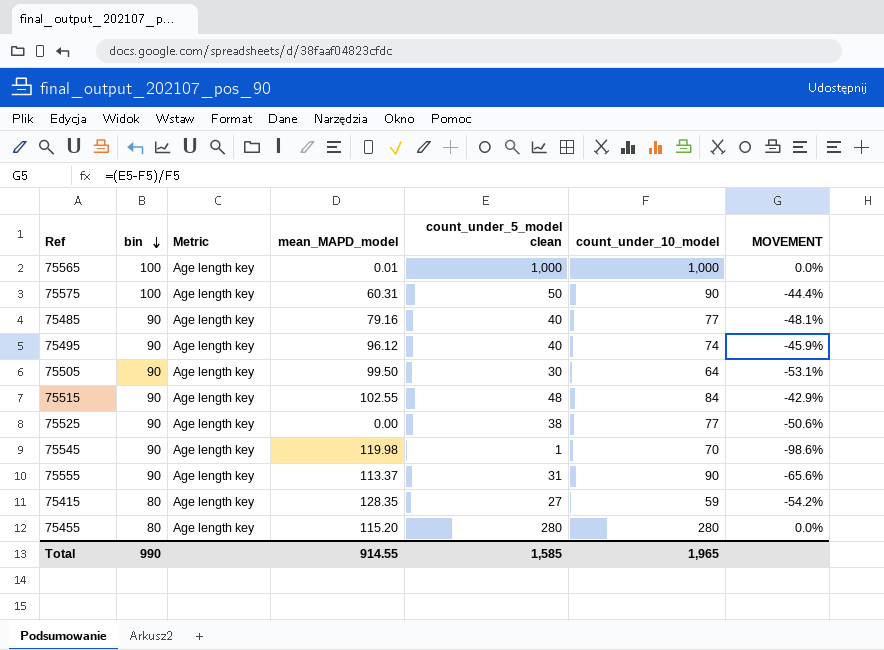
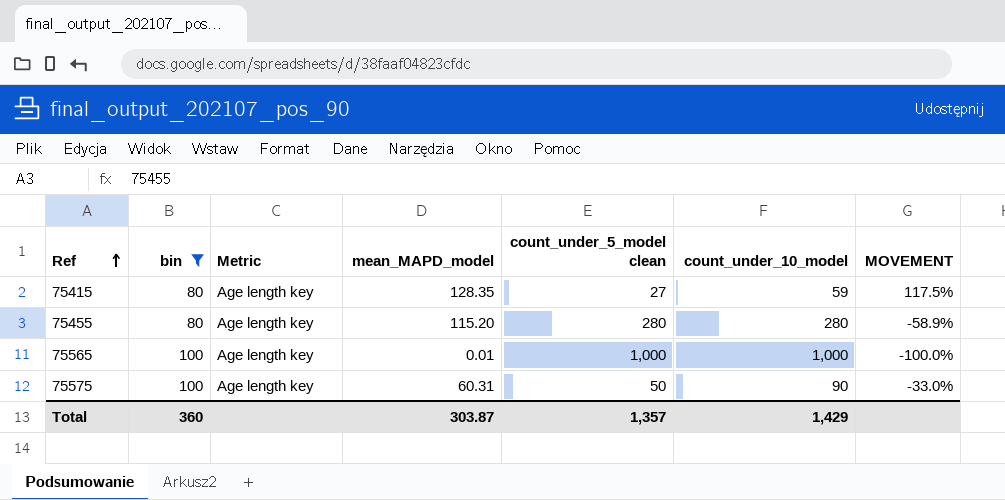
filter: none -> bin != 90
row order: bin descending -> Ref ascending
column MOVEMENT | formula: ([count_under_5_model clean] - [count_under_10_model]) / [count_under_10_model] -> ([mean_MAPD_model] - [count_under_10_model]) / [count_under_10_model]
Total | bin: 990 -> 360
Total | mean_MAPD_model: 914.55 -> 303.87
Total | count_under_5_model clean: 1,585 -> 1,357
Total | count_under_10_model: 1,965 -> 1,429

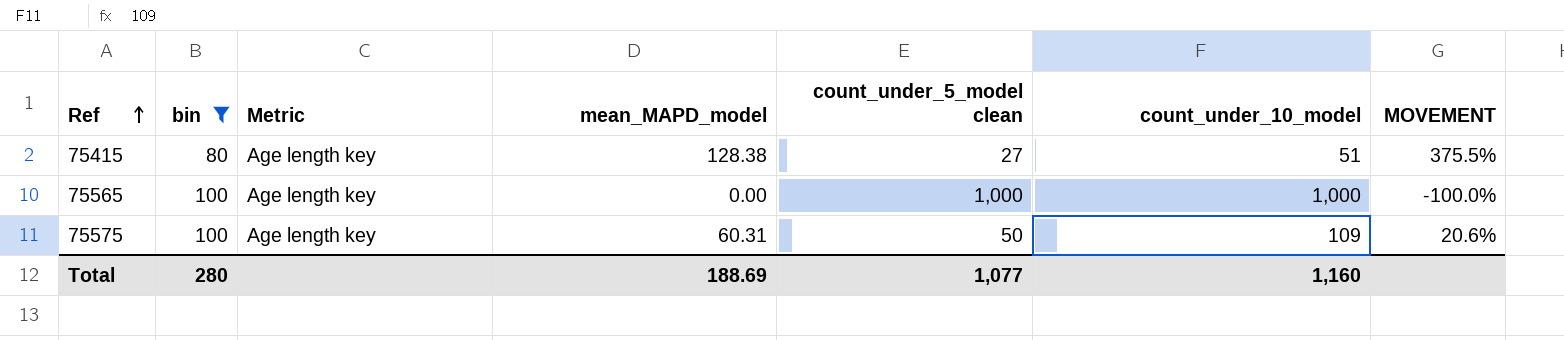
column MOVEMENT | formula: ([mean_MAPD_model] - [count_under_10_model]) / [count_under_10_model] -> ([mean_MAPD_model] - [count_under_5_model clean]) / [count_under_5_model clean]
row 75455: 80 | Age length key | 115.20 | 280 | 280 | -58.9% -> none
75415 | mean_MAPD_model: 128.35 -> 128.38
75415 | count_under_10_model: 59 -> 51
75565 | mean_MAPD_model: 0.01 -> 0.00
75575 | count_under_10_model: 90 -> 109
Total | bin: 360 -> 280
Total | mean_MAPD_model: 303.87 -> 188.69
Total | count_under_5_model clean: 1,357 -> 1,077
Total | count_under_10_model: 1,429 -> 1,160

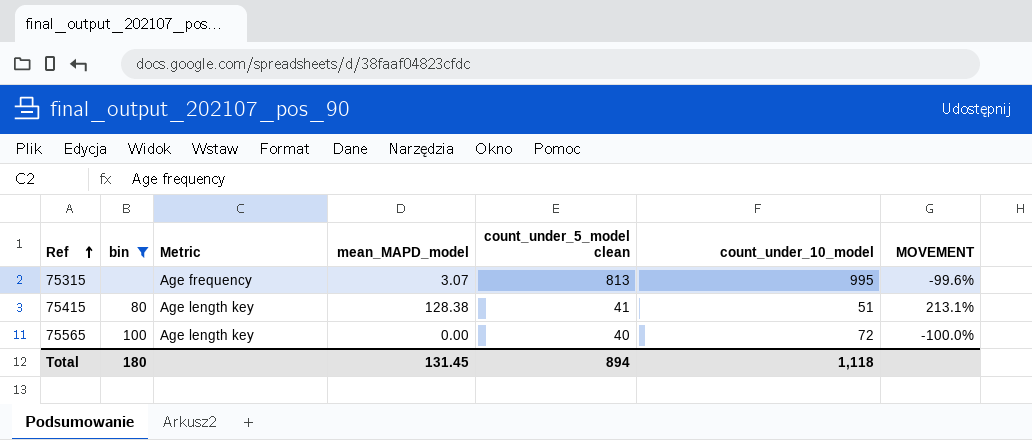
row 75575: 100 | Age length key | 60.31 | 50 | 109 | 20.6% -> none
row 75315: none -> none | Age frequency | 3.07 | 813 | 995 | -99.6%
75415 | count_under_5_model clean: 27 -> 41
75415 | MOVEMENT: 375.5% -> 213.1%
75565 | count_under_5_model clean: 1,000 -> 40
75565 | count_under_10_model: 1,000 -> 72
Total | bin: 280 -> 180
Total | mean_MAPD_model: 188.69 -> 131.45
Total | count_under_5_model clean: 1,077 -> 894
Total | count_under_10_model: 1,160 -> 1,118

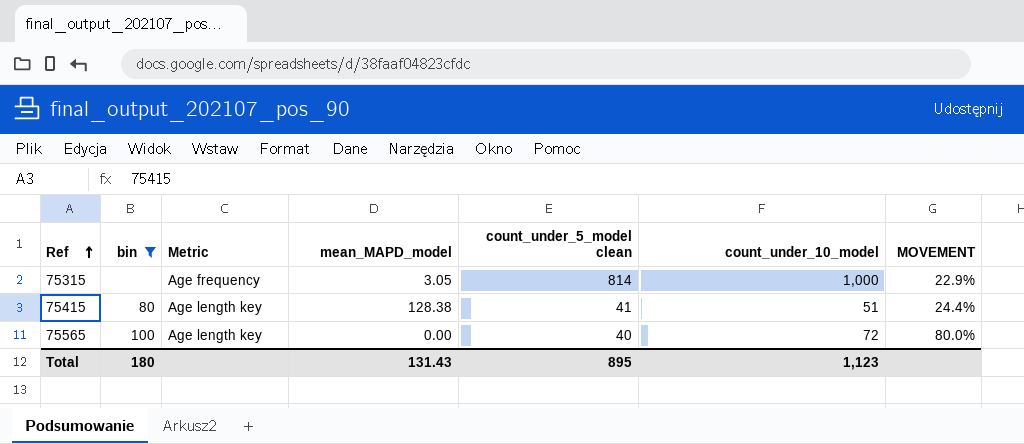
column MOVEMENT | formula: ([mean_MAPD_model] - [count_under_5_model clean]) / [count_under_5_model clean] -> ([count_under_10_model] - [count_under_5_model clean]) / [count_under_5_model clean]
75315 | mean_MAPD_model: 3.07 -> 3.05
75315 | count_under_5_model clean: 813 -> 814
75315 | count_under_10_model: 995 -> 1,000
Total | mean_MAPD_model: 131.45 -> 131.43
Total | count_under_5_model clean: 894 -> 895
Total | count_under_10_model: 1,118 -> 1,123

